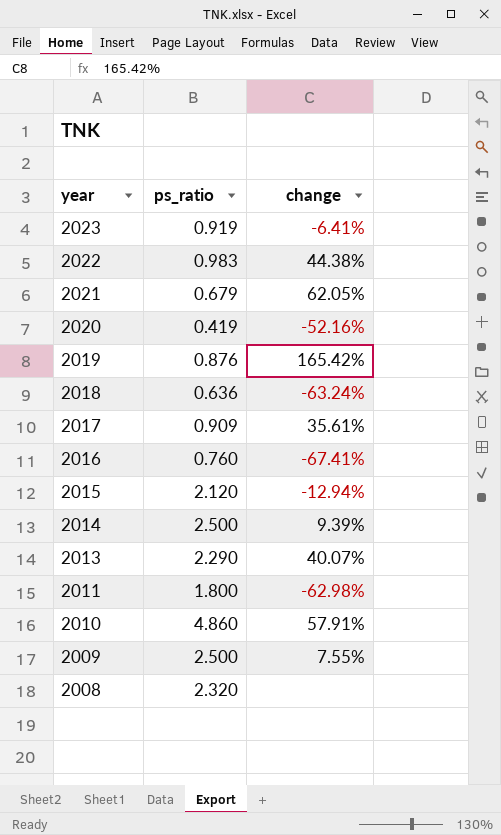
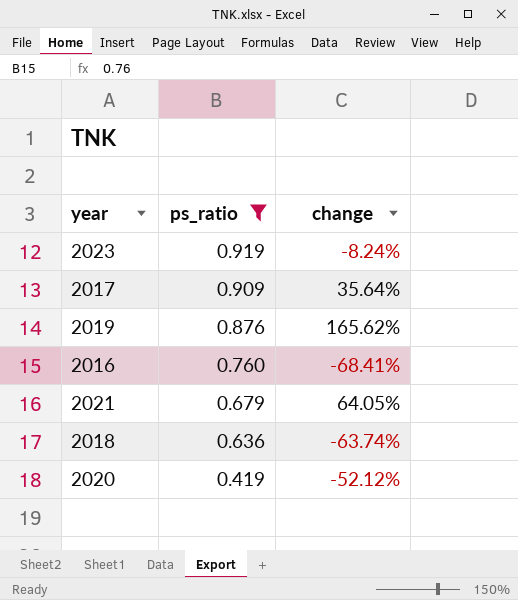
filter: none -> ps_ratio <= 0.919
row order: year descending -> ps_ratio descending
2023 | change: -6.41% -> -8.24%
2017 | change: 35.61% -> 35.64%
2019 | change: 165.42% -> 165.62%
2016 | change: -67.41% -> -68.41%
2021 | change: 62.05% -> 64.05%
2018 | change: -63.24% -> -63.74%
2020 | change: -52.16% -> -52.12%

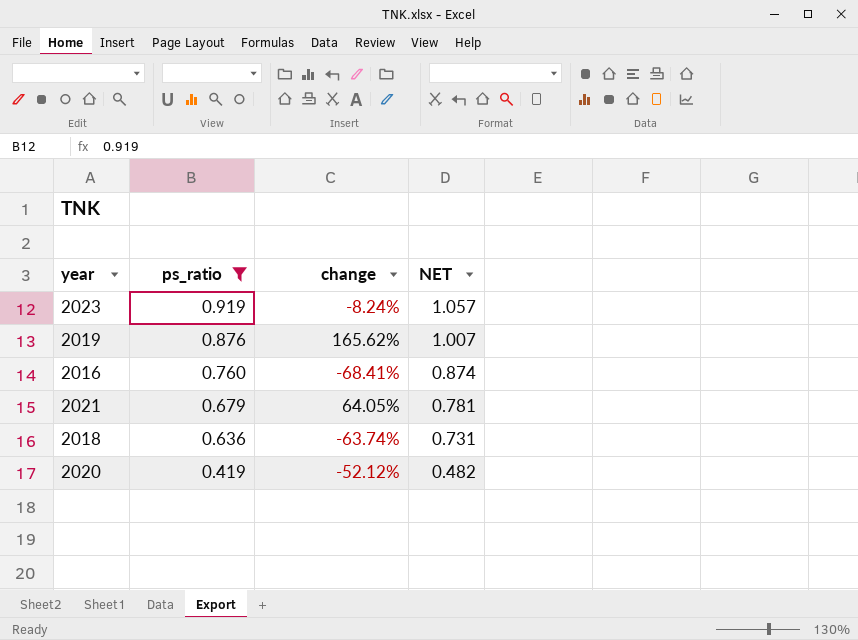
column NET | formula: none -> [ps_ratio] * 1.15
row 2017: 0.909 | 35.64% -> none

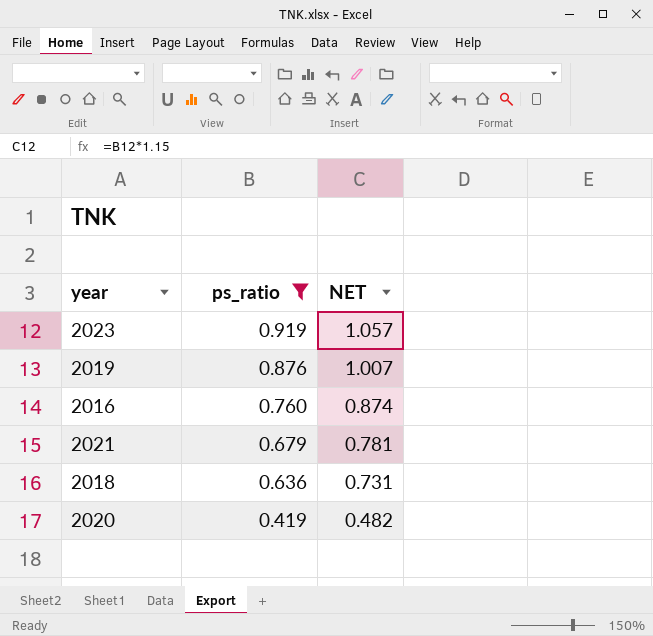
column change | position: 3 -> none

